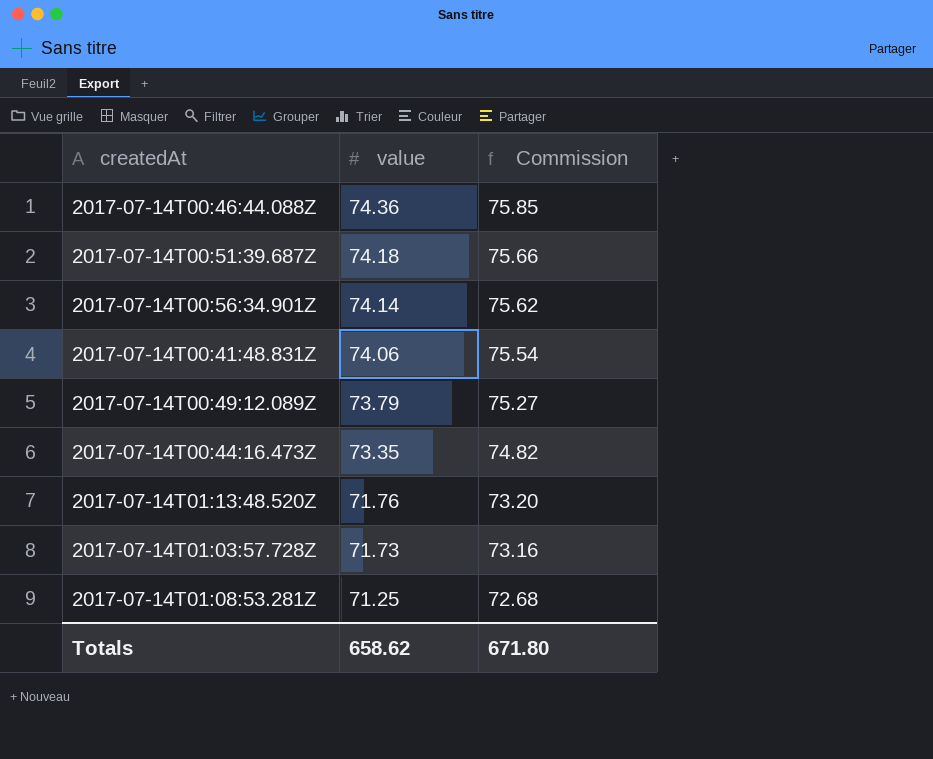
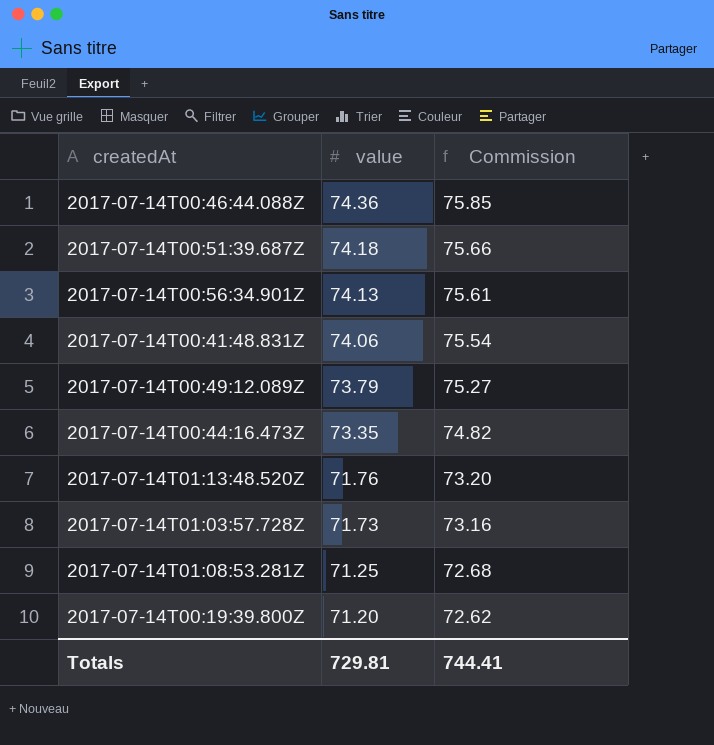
2017-07-14T00:56:34.901Z | value: 74.14 -> 74.13
2017-07-14T00:56:34.901Z | Commission: 75.62 -> 75.61
row 2017-07-14T00:19:39.800Z: none -> 71.20 | 72.62
Totals | value: 658.62 -> 729.81
Totals | Commission: 671.80 -> 744.41

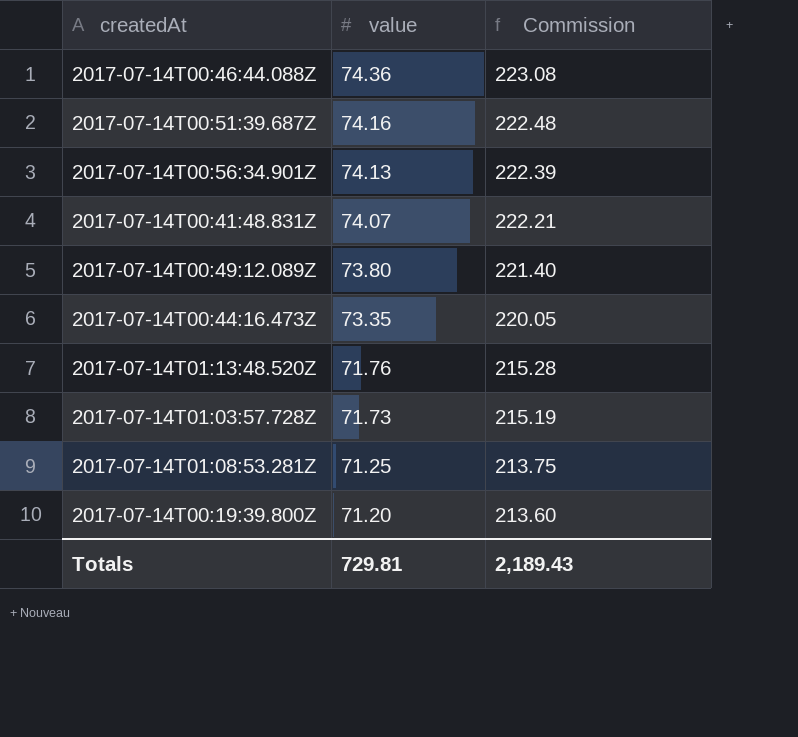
column Commission | formula: [value] * 1.02 -> [value] * 3
2017-07-14T00:51:39.687Z | value: 74.18 -> 74.16
2017-07-14T00:41:48.831Z | value: 74.06 -> 74.07
2017-07-14T00:49:12.089Z | value: 73.79 -> 73.80
Totals | Commission: 744.41 -> 2,189.43

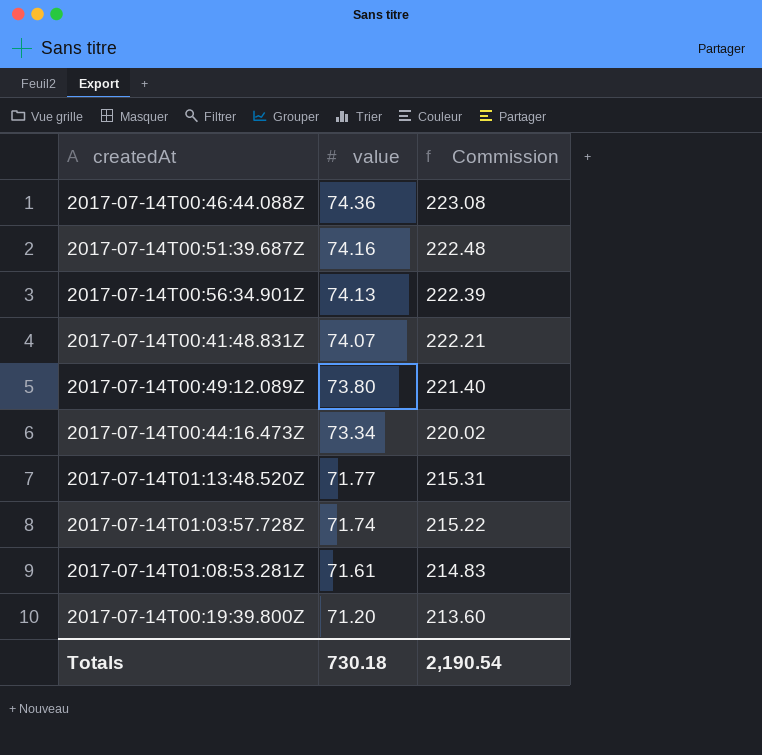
2017-07-14T00:44:16.473Z | value: 73.35 -> 73.34
2017-07-14T00:44:16.473Z | Commission: 220.05 -> 220.02
2017-07-14T01:13:48.520Z | value: 71.76 -> 71.77
2017-07-14T01:13:48.520Z | Commission: 215.28 -> 215.31
2017-07-14T01:03:57.728Z | value: 71.73 -> 71.74
2017-07-14T01:03:57.728Z | Commission: 215.19 -> 215.22
2017-07-14T01:08:53.281Z | value: 71.25 -> 71.61
2017-07-14T01:08:53.281Z | Commission: 213.75 -> 214.83
Totals | value: 729.81 -> 730.18
Totals | Commission: 2,189.43 -> 2,190.54

